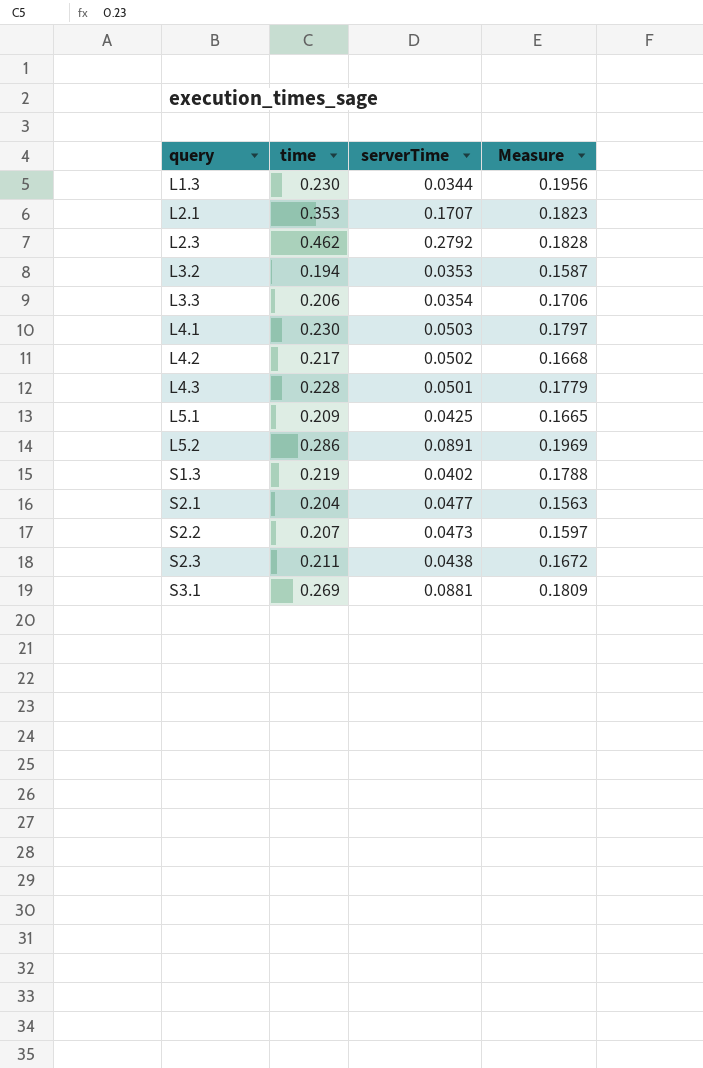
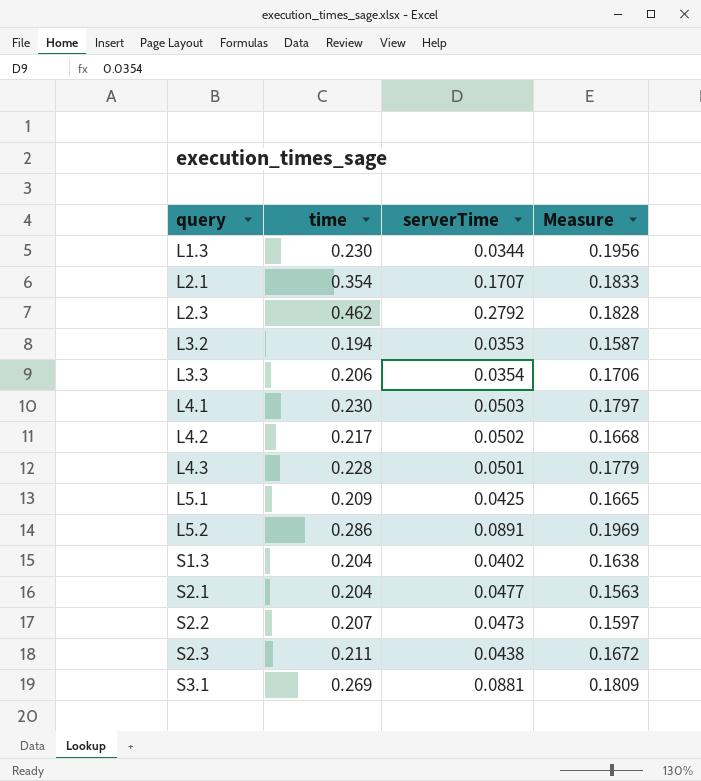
L2.1 | time: 0.353 -> 0.354
L2.1 | Measure: 0.1823 -> 0.1833
S1.3 | time: 0.219 -> 0.204
S1.3 | Measure: 0.1788 -> 0.1638

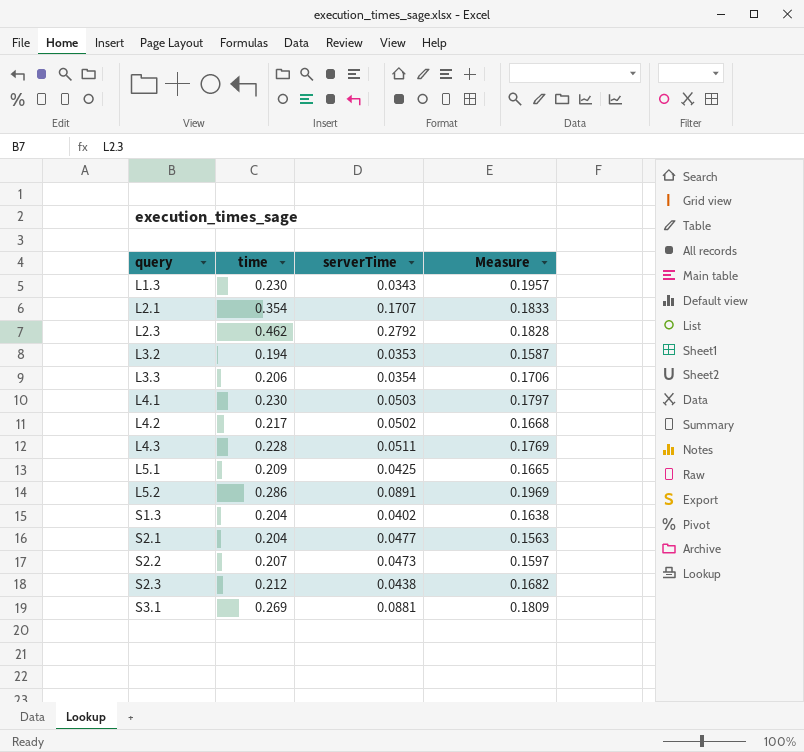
L1.3 | serverTime: 0.0344 -> 0.0343
L1.3 | Measure: 0.1956 -> 0.1957
L4.3 | serverTime: 0.0501 -> 0.0511
L4.3 | Measure: 0.1779 -> 0.1769
S2.3 | time: 0.211 -> 0.212
S2.3 | Measure: 0.1672 -> 0.1682

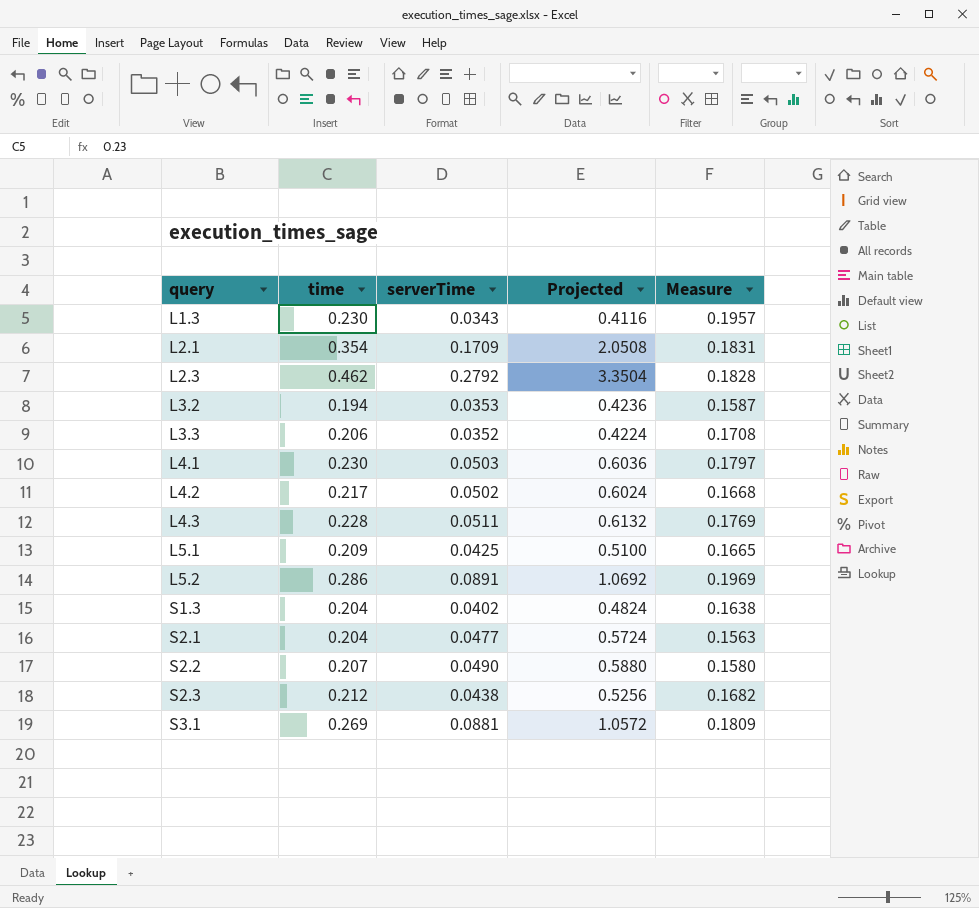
column Projected | formula: none -> [serverTime] * 12
L2.1 | serverTime: 0.1707 -> 0.1709
L2.1 | Measure: 0.1833 -> 0.1831
L3.3 | serverTime: 0.0354 -> 0.0352
L3.3 | Measure: 0.1706 -> 0.1708
S2.2 | serverTime: 0.0473 -> 0.0490
S2.2 | Measure: 0.1597 -> 0.1580

